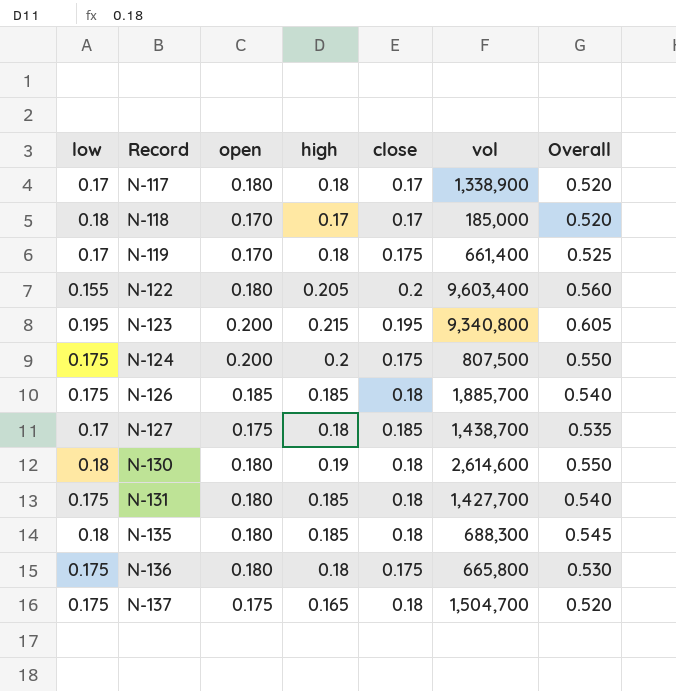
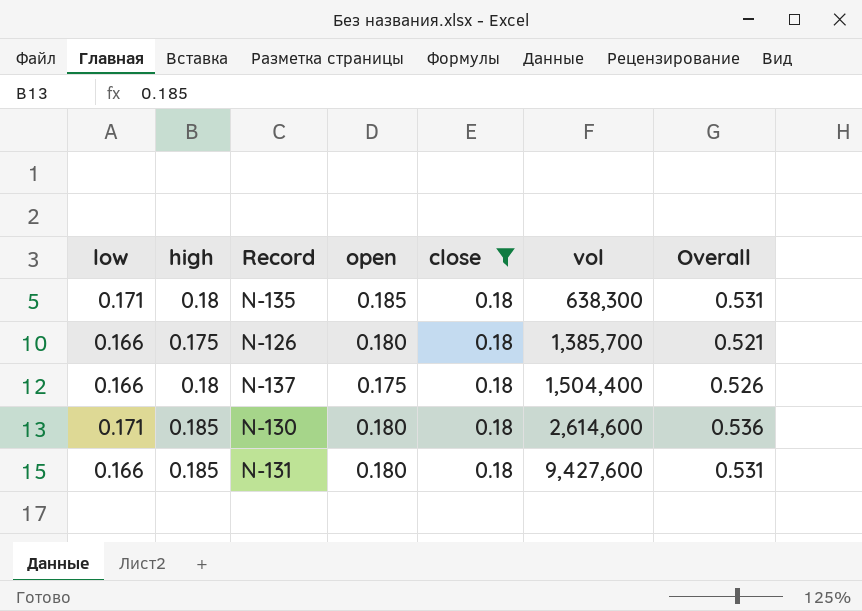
filter: none -> close = 0.18
row order: Record ascending -> vol ascending
column high | position: 4 -> 2
N-135 | low: 0.18 -> 0.171
N-135 | high: 0.185 -> 0.18
N-135 | open: 0.180 -> 0.185
N-135 | vol: 688,300 -> 638,300
N-135 | Overall: 0.545 -> 0.531
N-126 | low: 0.175 -> 0.166
N-126 | high: 0.185 -> 0.175
N-126 | open: 0.185 -> 0.180
N-126 | vol: 1,885,700 -> 1,385,700
N-126 | Overall: 0.540 -> 0.521
N-137 | low: 0.175 -> 0.166
N-137 | high: 0.165 -> 0.18
N-137 | vol: 1,504,700 -> 1,504,400
N-137 | Overall: 0.520 -> 0.526
N-130 | low: 0.18 -> 0.171
N-130 | high: 0.19 -> 0.185
N-130 | Overall: 0.550 -> 0.536
N-131 | low: 0.175 -> 0.166
N-131 | vol: 1,427,700 -> 9,427,600
N-131 | Overall: 0.540 -> 0.531

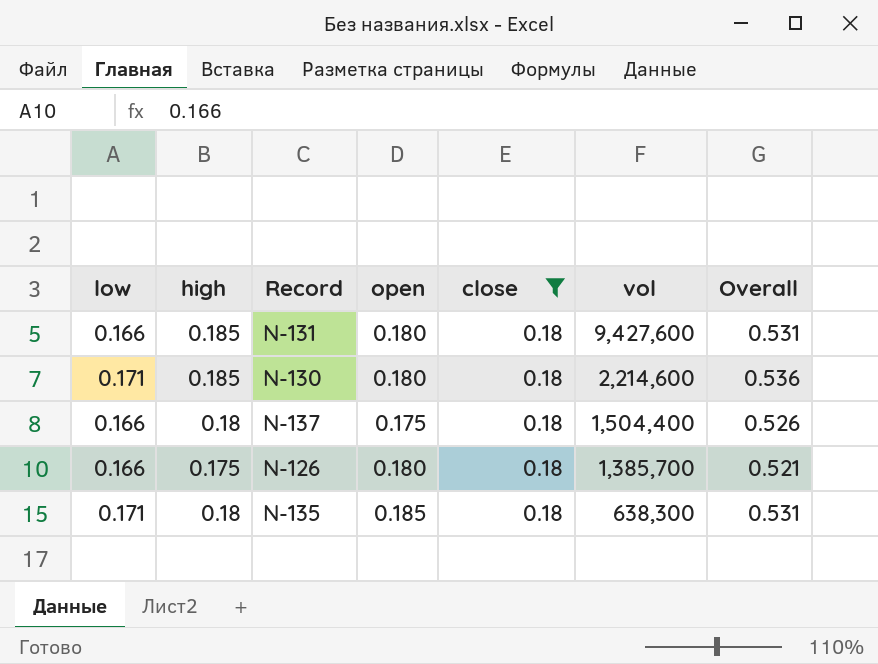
row order: vol ascending -> vol descending
N-130 | vol: 2,614,600 -> 2,214,600

